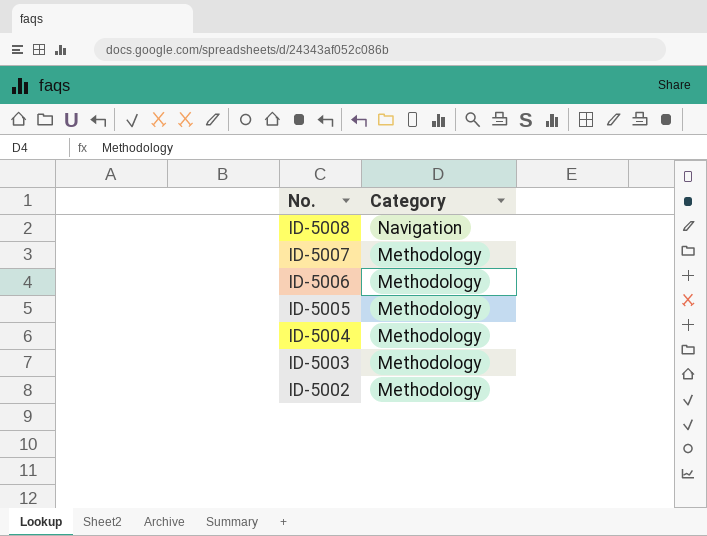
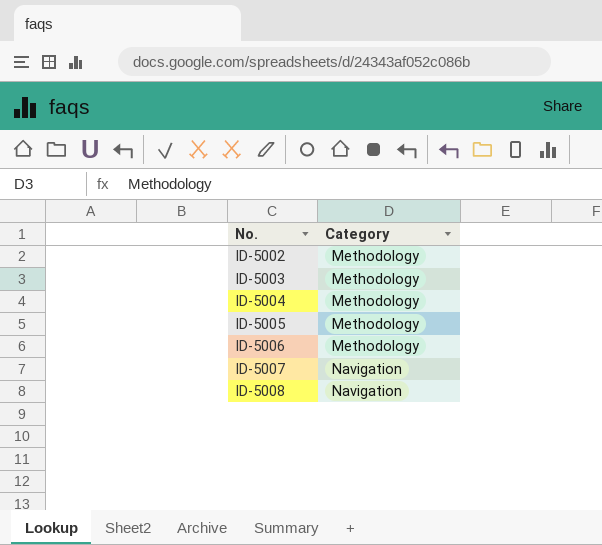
row order: No. descending -> No. ascending
ID-5007 | Category: Methodology -> Navigation

